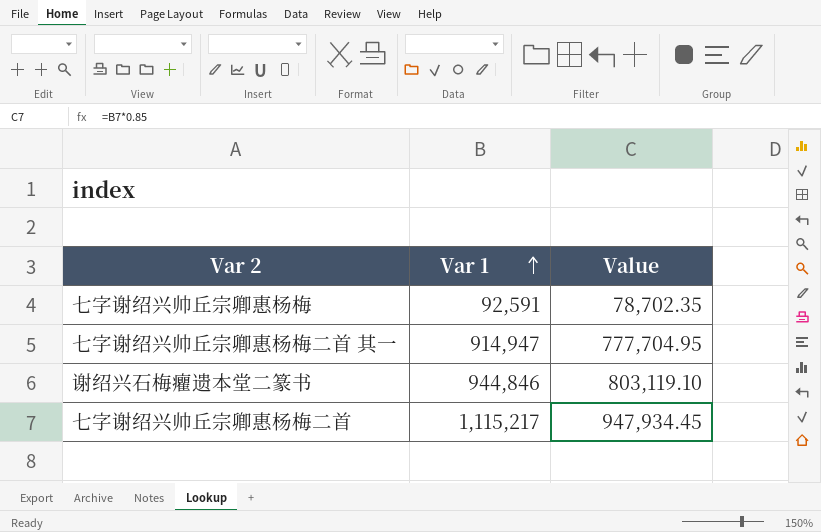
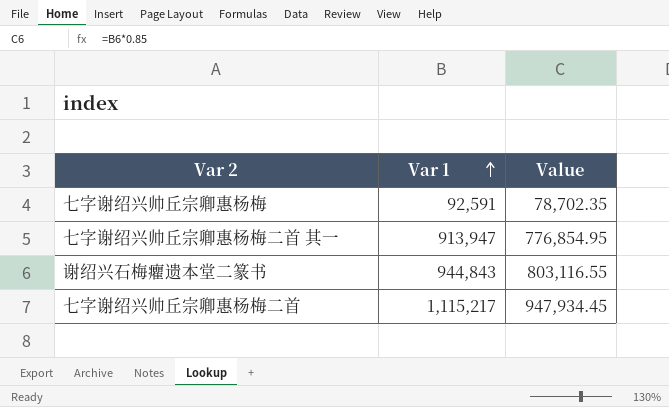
七字谢绍兴帅丘宗卿惠杨梅二首 其一 | Var 1: 914,947 -> 913,947
七字谢绍兴帅丘宗卿惠杨梅二首 其一 | Value: 777,704.95 -> 776,854.95
谢绍兴石梅癯遗本堂二篆书 | Var 1: 944,846 -> 944,843
谢绍兴石梅癯遗本堂二篆书 | Value: 803,119.10 -> 803,116.55

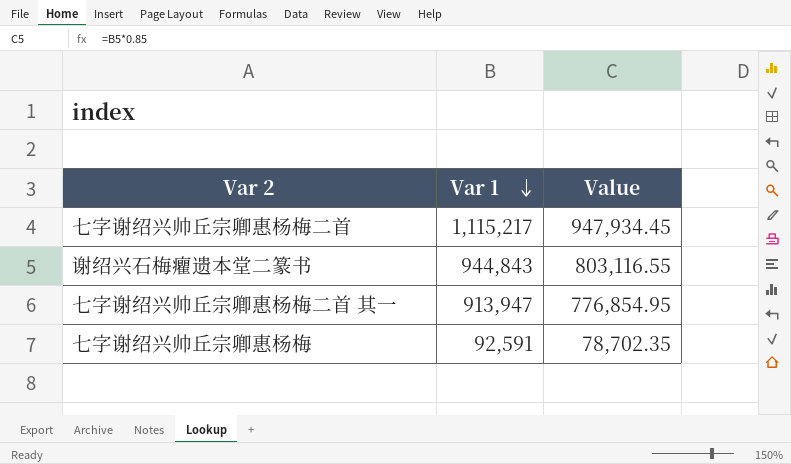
row order: Var 1 ascending -> Var 1 descending

